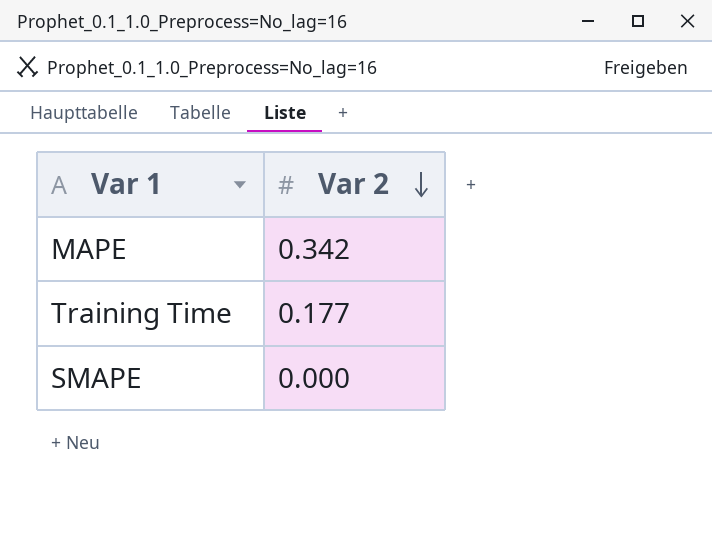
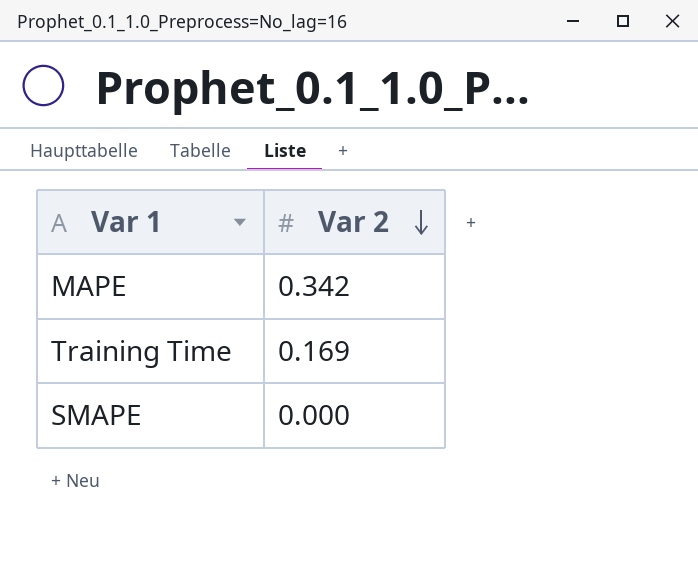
Training Time | Var 2: 0.177 -> 0.169

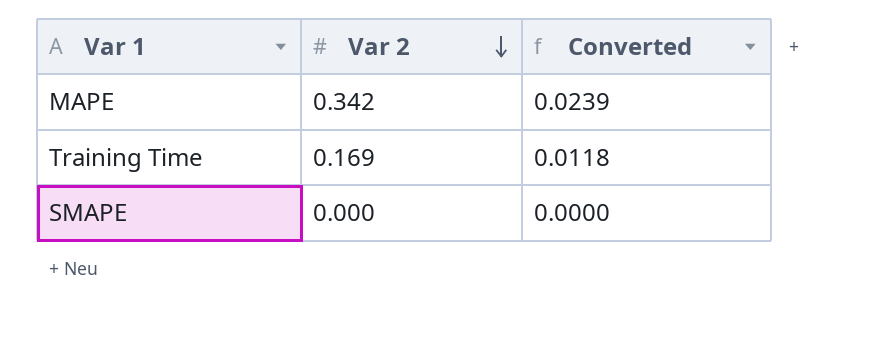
column Converted | formula: none -> [Var 2] * 0.07

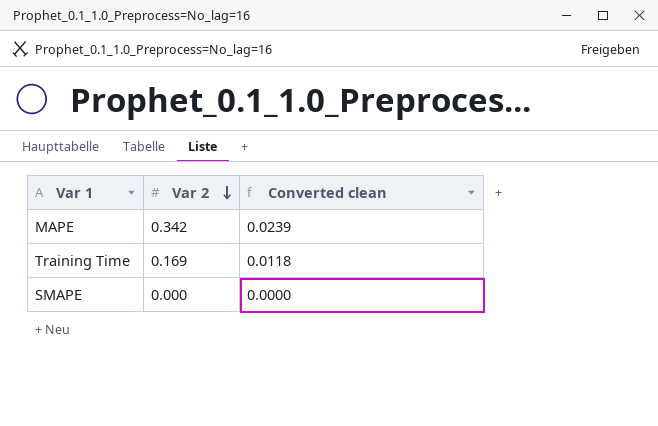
column name: Converted -> Converted clean

